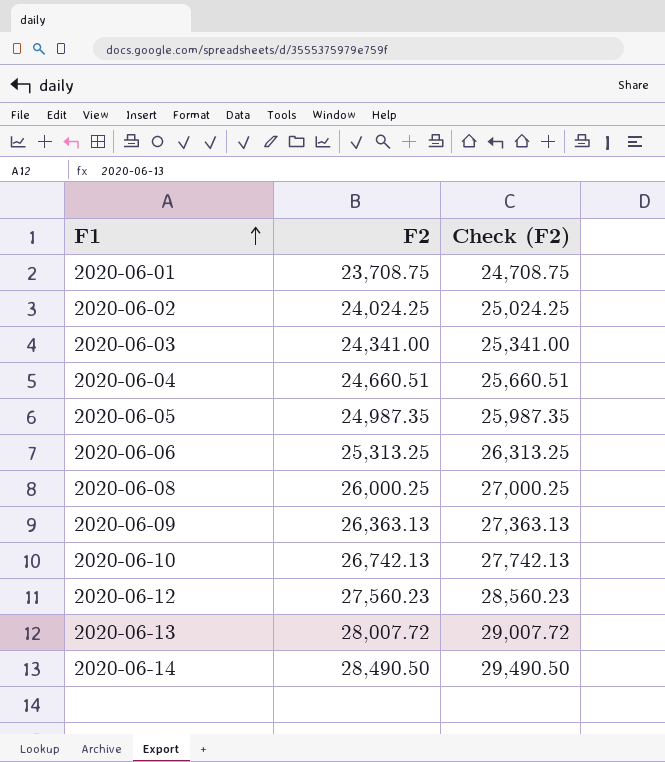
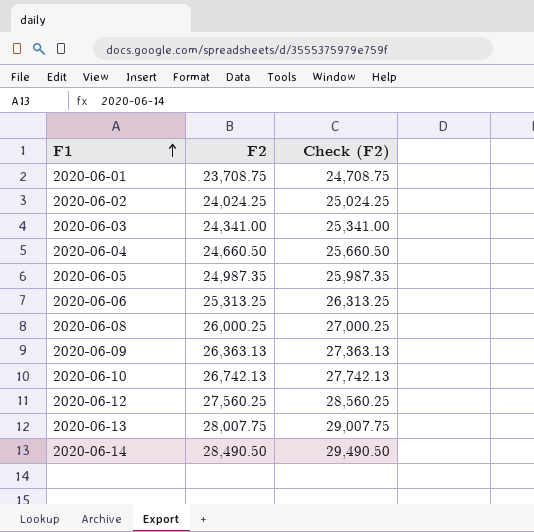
2020-06-04 | F2: 24,660.51 -> 24,660.50
2020-06-04 | Check (F2): 25,660.51 -> 25,660.50
2020-06-12 | F2: 27,560.23 -> 27,560.25
2020-06-12 | Check (F2): 28,560.23 -> 28,560.25
2020-06-13 | F2: 28,007.72 -> 28,007.75
2020-06-13 | Check (F2): 29,007.72 -> 29,007.75

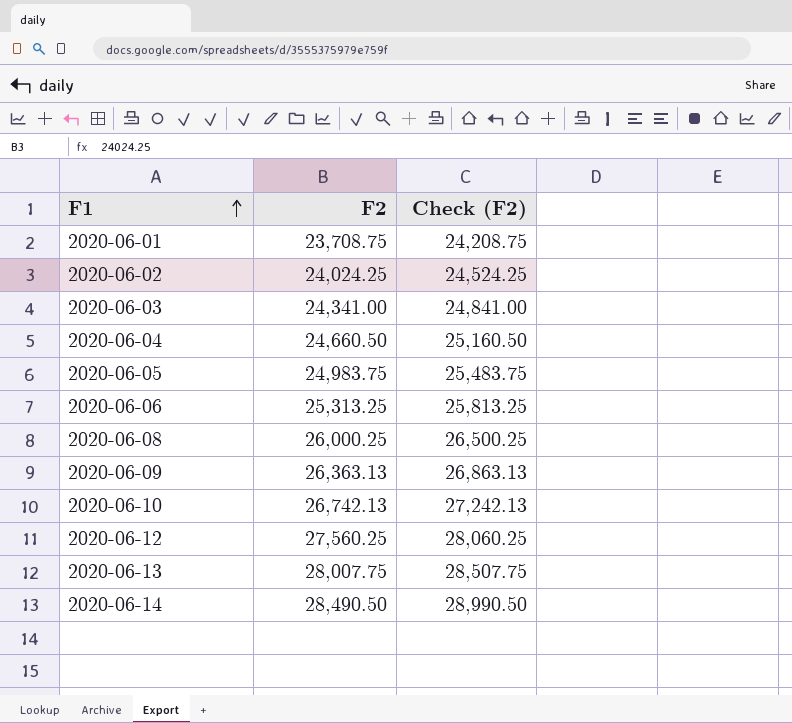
column Check (F2) | formula: [F2] + 1000 -> [F2] + 500
2020-06-05 | F2: 24,987.35 -> 24,983.75

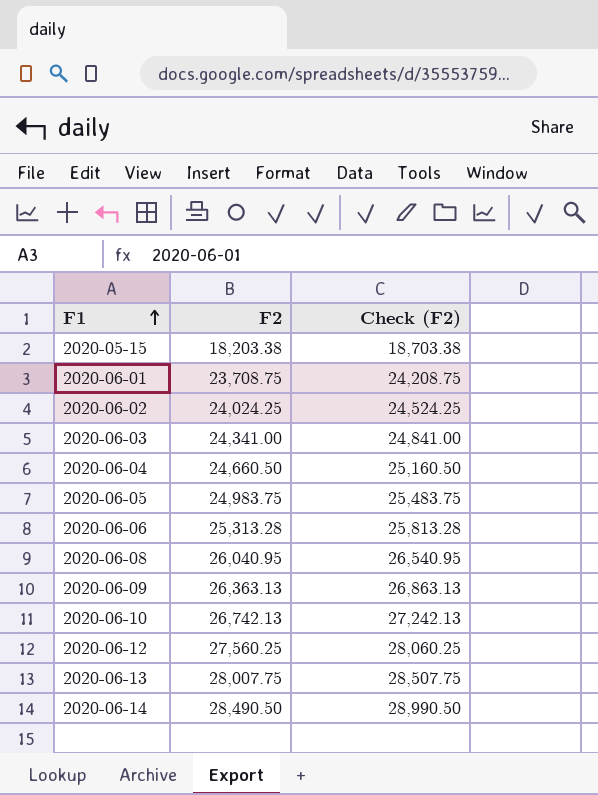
row 2020-05-15: none -> 18,203.38 | 18,703.38
2020-06-06 | F2: 25,313.25 -> 25,313.28
2020-06-06 | Check (F2): 25,813.25 -> 25,813.28
2020-06-08 | F2: 26,000.25 -> 26,040.95
2020-06-08 | Check (F2): 26,500.25 -> 26,540.95

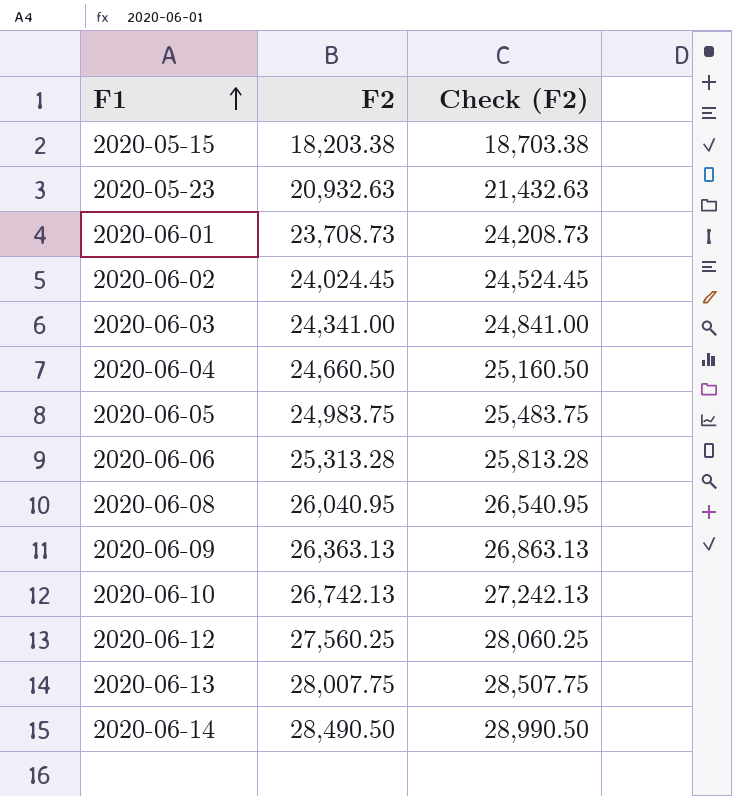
row 2020-05-23: none -> 20,932.63 | 21,432.63
2020-06-01 | F2: 23,708.75 -> 23,708.73
2020-06-01 | Check (F2): 24,208.75 -> 24,208.73
2020-06-02 | F2: 24,024.25 -> 24,024.45
2020-06-02 | Check (F2): 24,524.25 -> 24,524.45

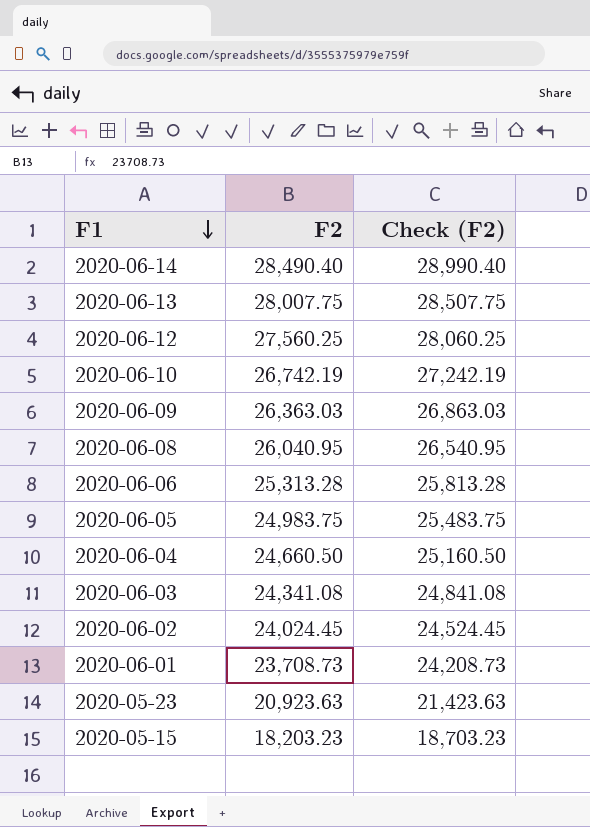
row order: F1 ascending -> F1 descending
2020-06-14 | F2: 28,490.50 -> 28,490.40
2020-06-14 | Check (F2): 28,990.50 -> 28,990.40
2020-06-10 | F2: 26,742.13 -> 26,742.19
2020-06-10 | Check (F2): 27,242.13 -> 27,242.19
2020-06-09 | F2: 26,363.13 -> 26,363.03
2020-06-09 | Check (F2): 26,863.13 -> 26,863.03
2020-06-03 | F2: 24,341.00 -> 24,341.08
2020-06-03 | Check (F2): 24,841.00 -> 24,841.08
2020-05-23 | F2: 20,932.63 -> 20,923.63
2020-05-23 | Check (F2): 21,432.63 -> 21,423.63
2020-05-15 | F2: 18,203.38 -> 18,203.23
2020-05-15 | Check (F2): 18,703.38 -> 18,703.23

